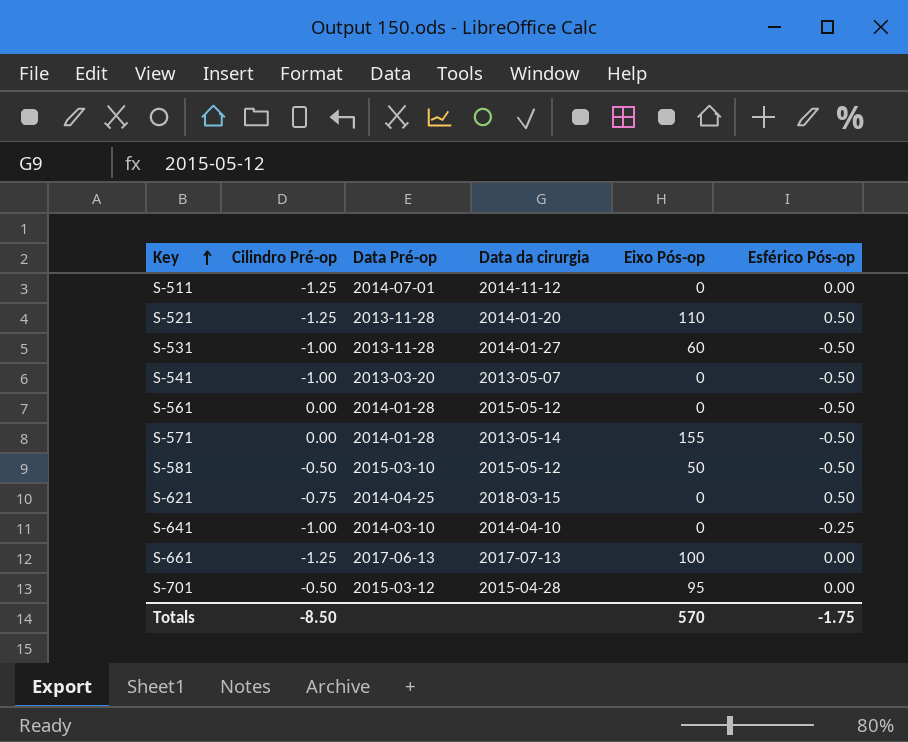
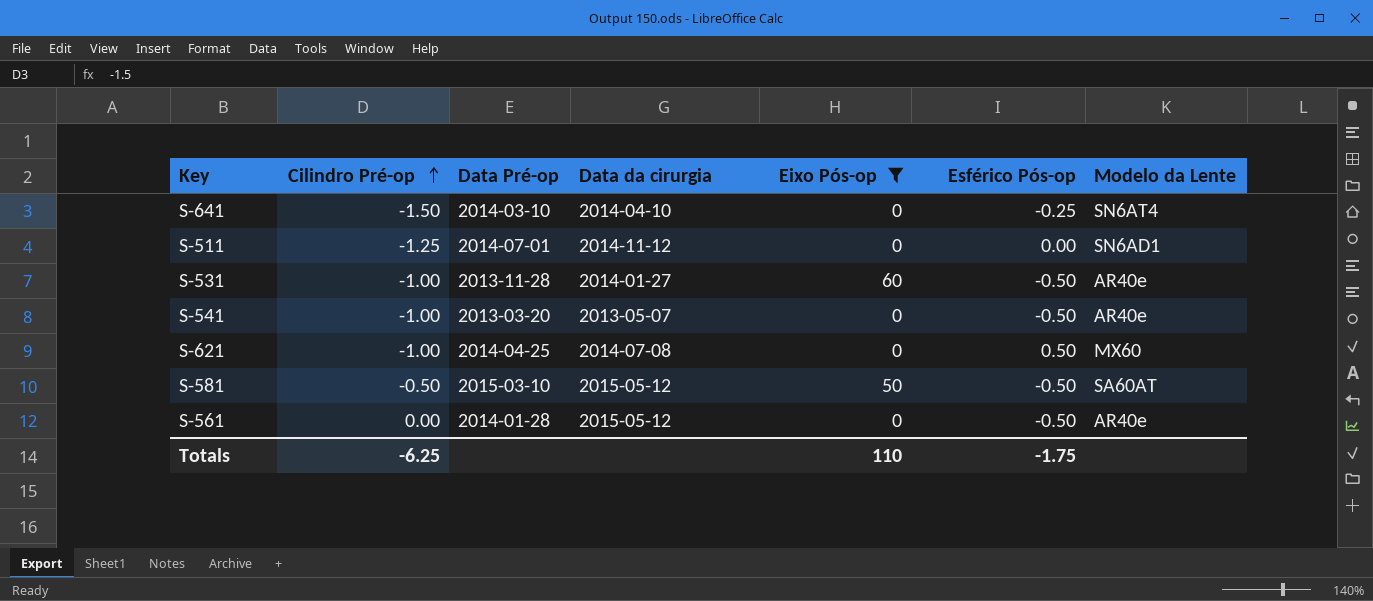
filter: none -> Eixo Pós-op <= 60
row order: Key ascending -> Cilindro Pré-op ascending
column Modelo da Lente | position: none -> 7
S-641 | Cilindro Pré-op: -1.00 -> -1.50
S-621 | Cilindro Pré-op: -0.75 -> -1.00
S-621 | Data da cirurgia: 2018-03-15 -> 2014-07-08
Totals | Cilindro Pré-op: -8.50 -> -6.25
Totals | Eixo Pós-op: 570 -> 110

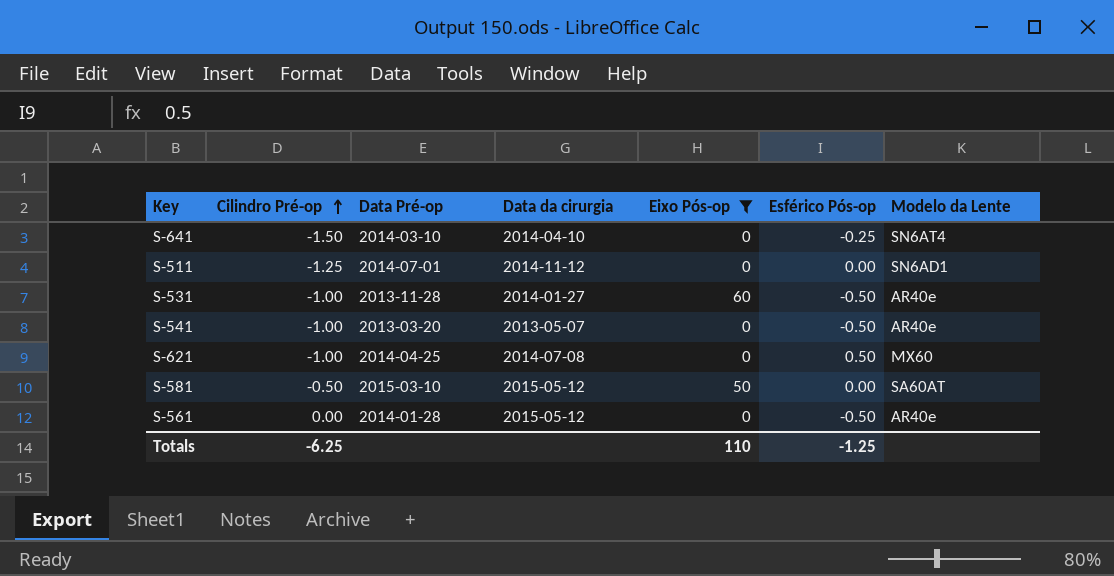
S-581 | Esférico Pós-op: -0.50 -> 0.00
Totals | Esférico Pós-op: -1.75 -> -1.25

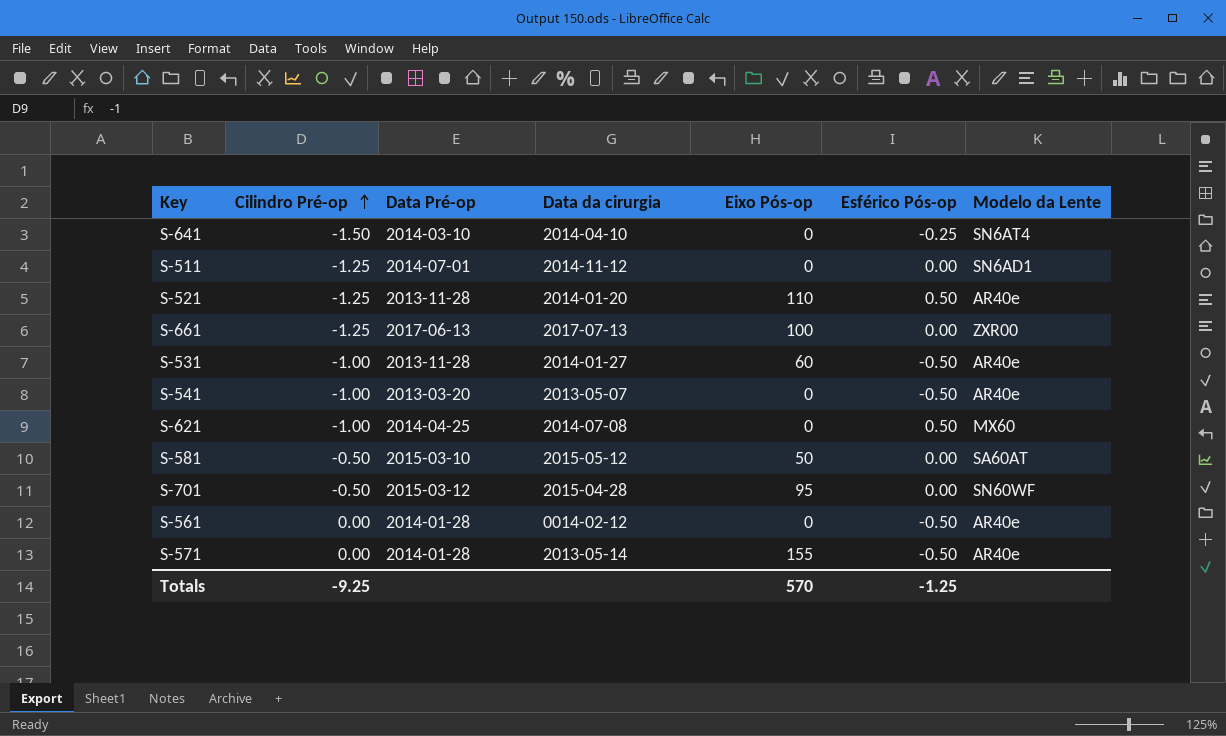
filter: Eixo Pós-op <= 60 -> none
S-561 | Data da cirurgia: 2015-05-12 -> 0014-02-12
Totals | Cilindro Pré-op: -6.25 -> -9.25
Totals | Eixo Pós-op: 110 -> 570

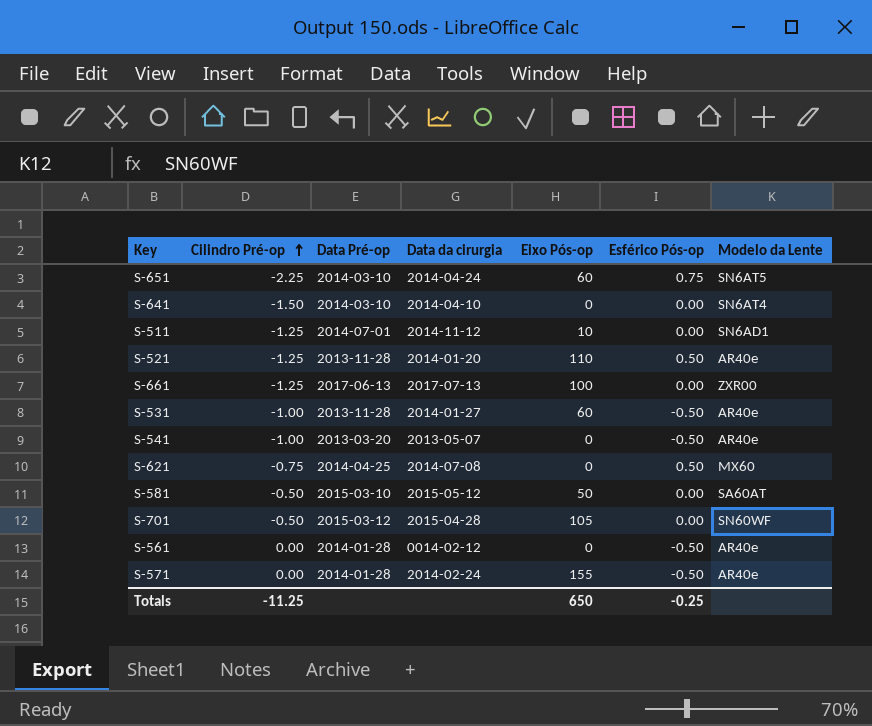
row S-651: none -> -2.25 | 2014-03-10 | 2014-04-24 | 60 | 0.75 | SN6AT5
S-641 | Esférico Pós-op: -0.25 -> 0.00
S-511 | Eixo Pós-op: 0 -> 10
S-621 | Cilindro Pré-op: -1.00 -> -0.75
S-701 | Eixo Pós-op: 95 -> 105
S-571 | Data da cirurgia: 2013-05-14 -> 2014-02-24
Totals | Cilindro Pré-op: -9.25 -> -11.25
Totals | Eixo Pós-op: 570 -> 650
Totals | Esférico Pós-op: -1.25 -> -0.25

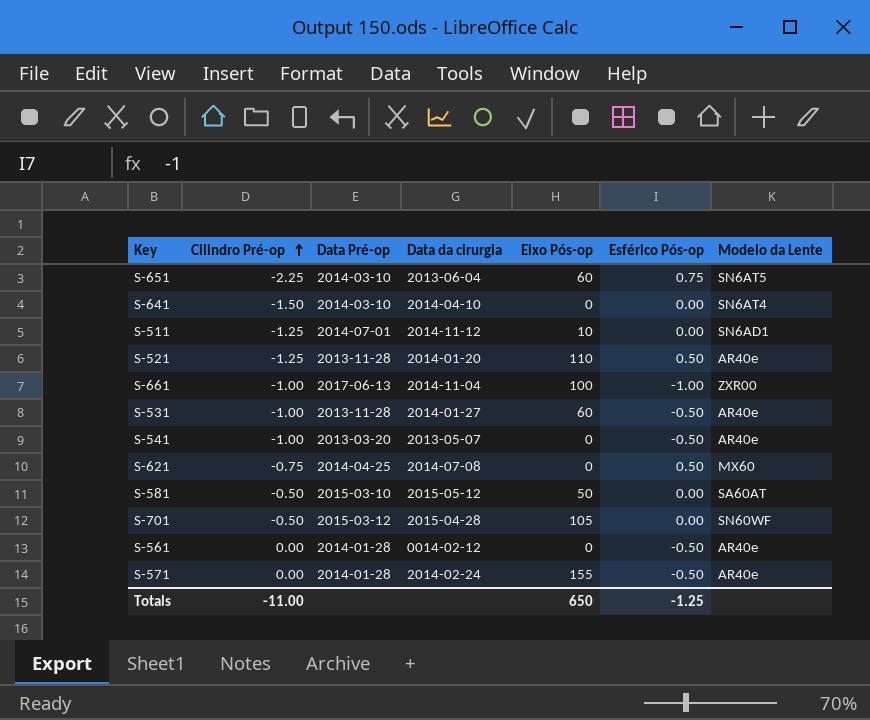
S-651 | Data da cirurgia: 2014-04-24 -> 2013-06-04
S-661 | Cilindro Pré-op: -1.25 -> -1.00
S-661 | Data da cirurgia: 2017-07-13 -> 2014-11-04
S-661 | Esférico Pós-op: 0.00 -> -1.00
Totals | Cilindro Pré-op: -11.25 -> -11.00
Totals | Esférico Pós-op: -0.25 -> -1.25

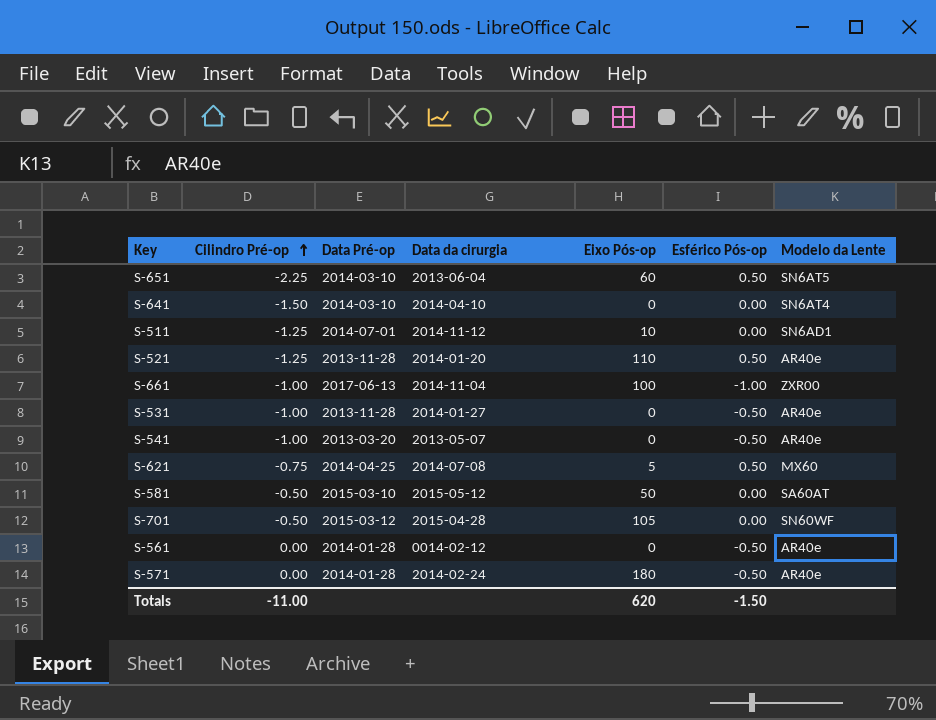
S-651 | Esférico Pós-op: 0.75 -> 0.50
S-531 | Eixo Pós-op: 60 -> 0
S-621 | Eixo Pós-op: 0 -> 5
S-571 | Eixo Pós-op: 155 -> 180
Totals | Eixo Pós-op: 650 -> 620
Totals | Esférico Pós-op: -1.25 -> -1.50

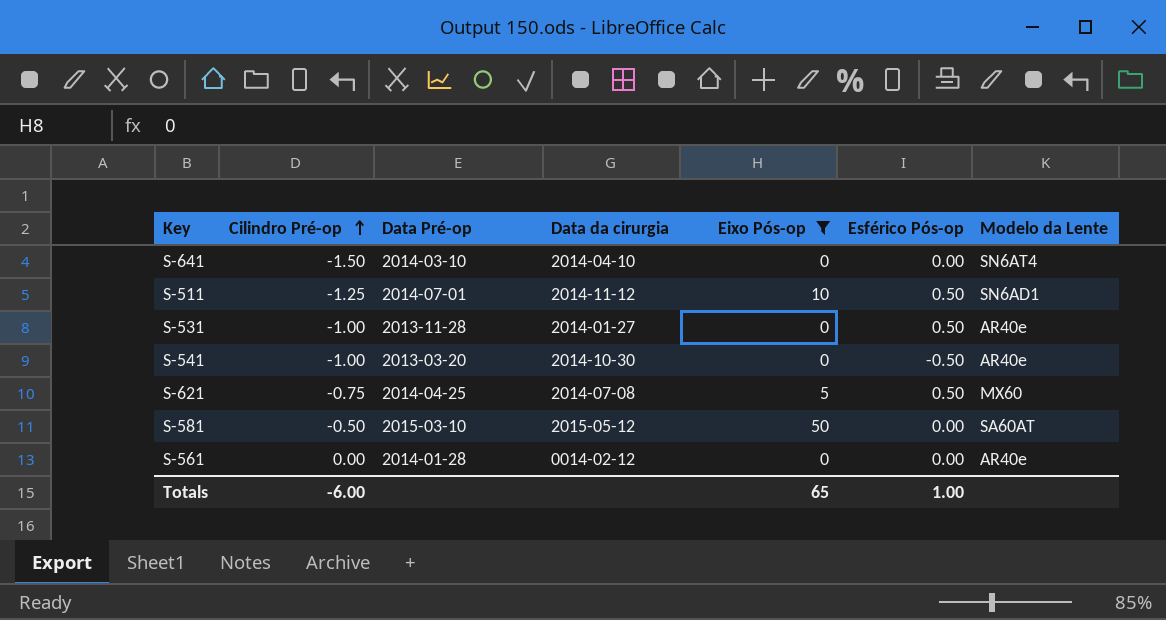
filter: none -> Eixo Pós-op <= 50
S-511 | Esférico Pós-op: 0.00 -> 0.50
S-531 | Esférico Pós-op: -0.50 -> 0.50
S-541 | Data da cirurgia: 2013-05-07 -> 2014-10-30
S-561 | Esférico Pós-op: -0.50 -> 0.00
Totals | Cilindro Pré-op: -11.00 -> -6.00
Totals | Eixo Pós-op: 620 -> 65
Totals | Esférico Pós-op: -1.50 -> 1.00

